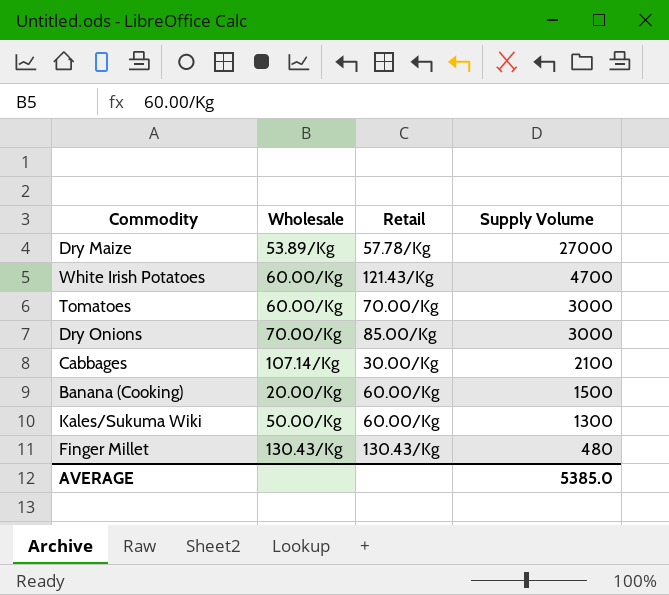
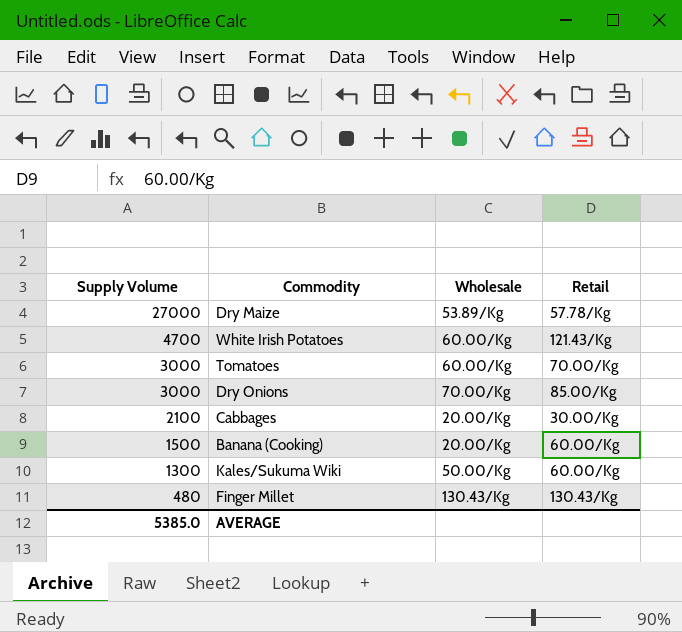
column Supply Volume | position: 4 -> 1
Cabbages | Wholesale: 107.14/Kg -> 20.00/Kg

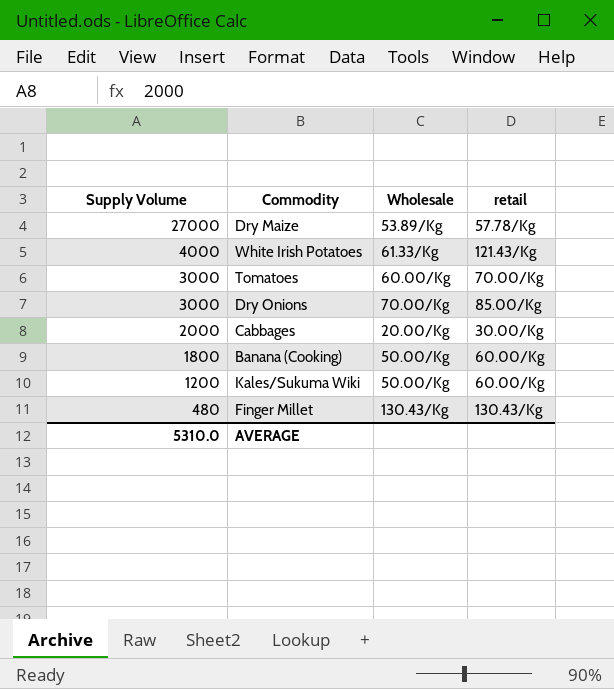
column name: Retail -> retail
White Irish Potatoes | Supply Volume: 4700 -> 4000
White Irish Potatoes | Wholesale: 60.00/Kg -> 61.33/Kg
Cabbages | Supply Volume: 2100 -> 2000
Banana (Cooking) | Supply Volume: 1500 -> 1800
Banana (Cooking) | Wholesale: 20.00/Kg -> 50.00/Kg
Kales/Sukuma Wiki | Supply Volume: 1300 -> 1200
AVERAGE | Supply Volume: 5385.0 -> 5310.0

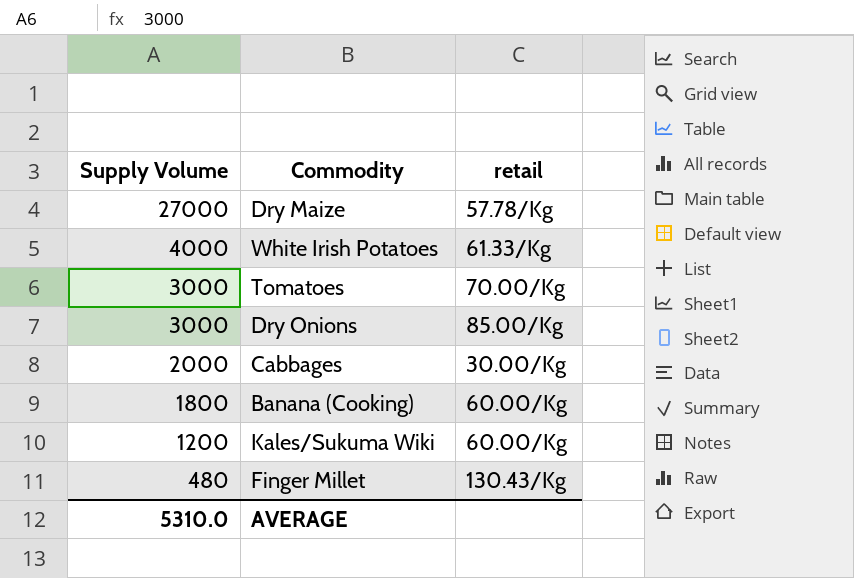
column Wholesale | position: 3 -> none
White Irish Potatoes | retail: 121.43/Kg -> 61.33/Kg

